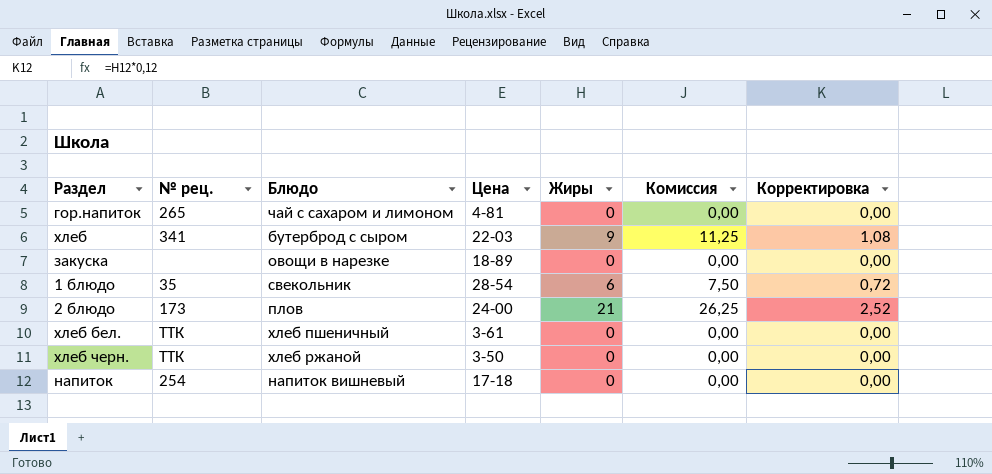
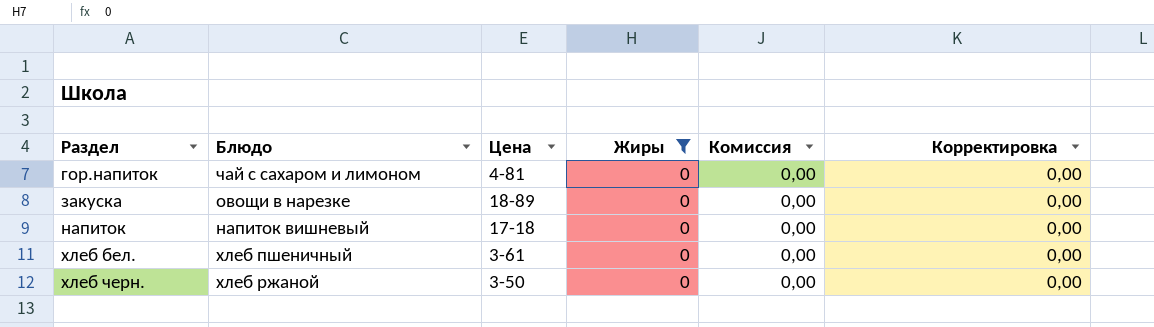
filter: none -> Жиры = 0
row order: none -> Раздел ascending
column № рец. | position: 2 -> none

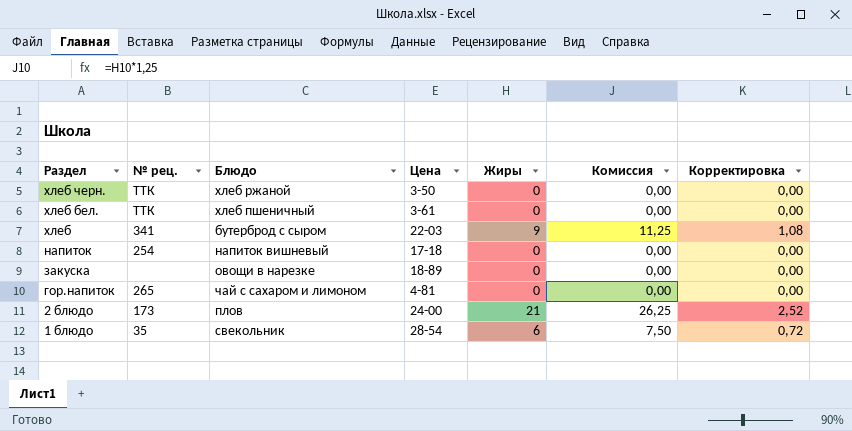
filter: Жиры = 0 -> none
row order: Раздел ascending -> Раздел descending
column № рец. | position: none -> 2

